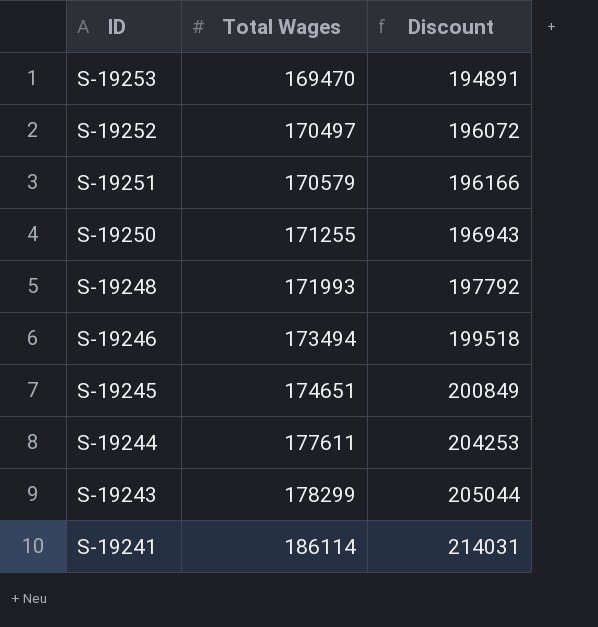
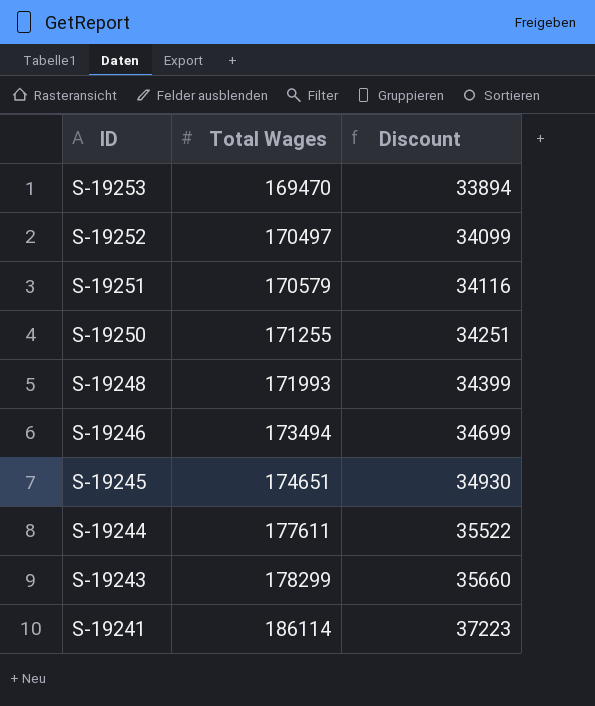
column Discount | formula: [Total Wages] * 1.15 -> [Total Wages] * 0.2

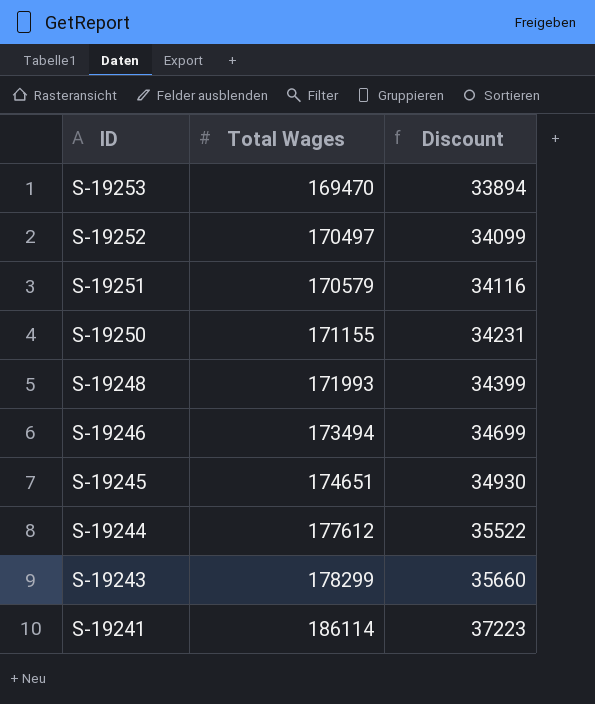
S-19250 | Total Wages: 171255 -> 171155
S-19250 | Discount: 34251 -> 34231
S-19244 | Total Wages: 177611 -> 177612

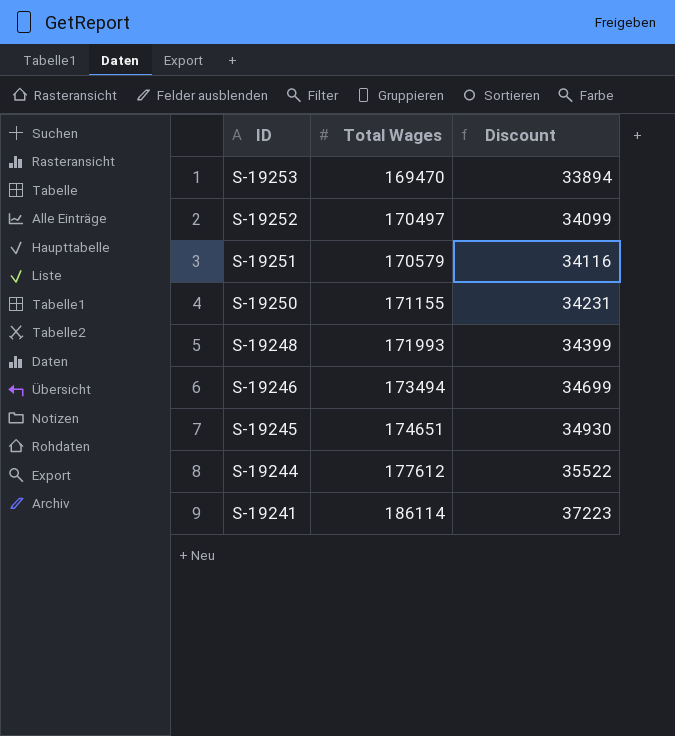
row S-19243: 178299 | 35660 -> none

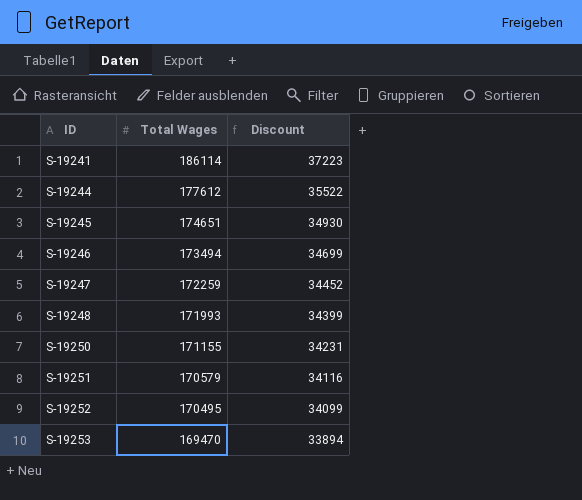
row order: ID descending -> ID ascending
row S-19247: none -> 172259 | 34452
S-19252 | Total Wages: 170497 -> 170495

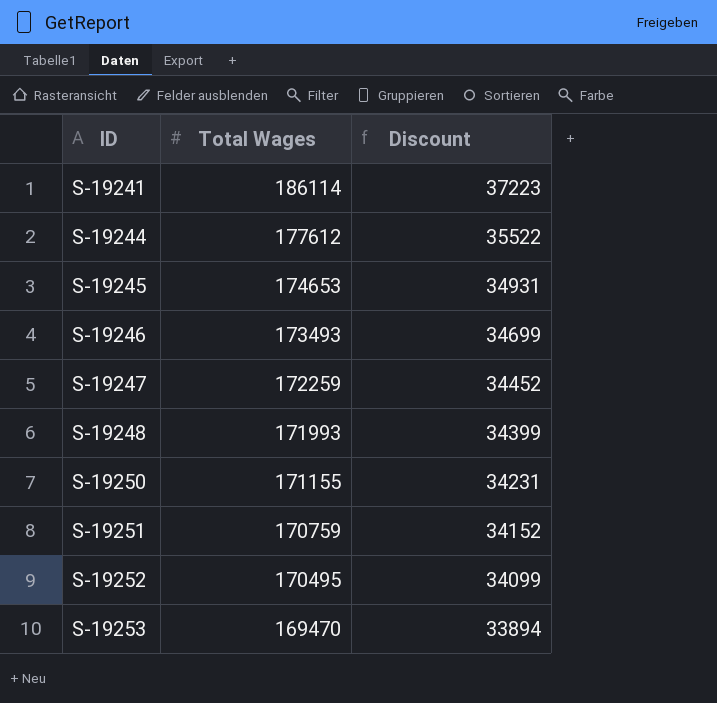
S-19245 | Total Wages: 174651 -> 174653
S-19245 | Discount: 34930 -> 34931
S-19246 | Total Wages: 173494 -> 173493
S-19251 | Total Wages: 170579 -> 170759
S-19251 | Discount: 34116 -> 34152

